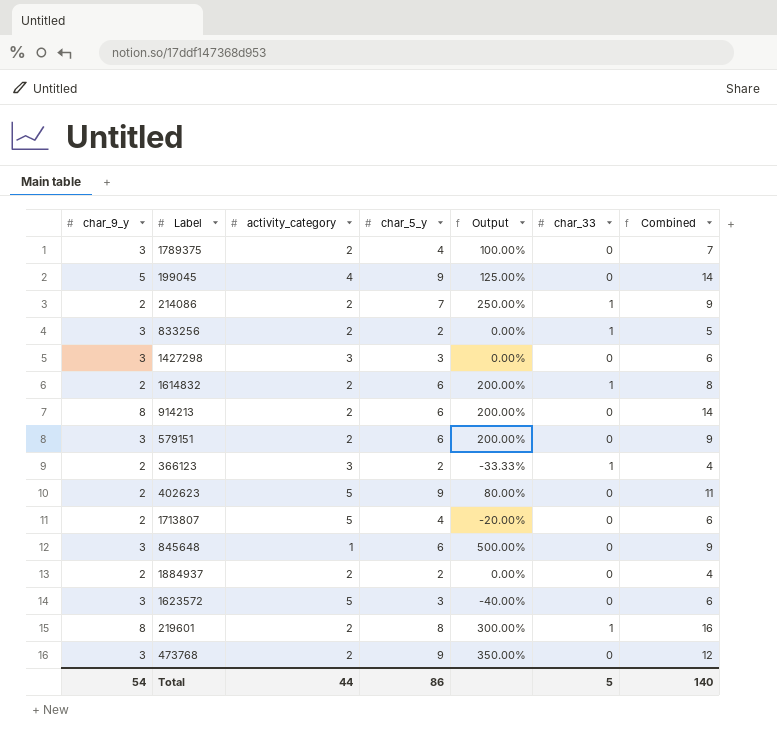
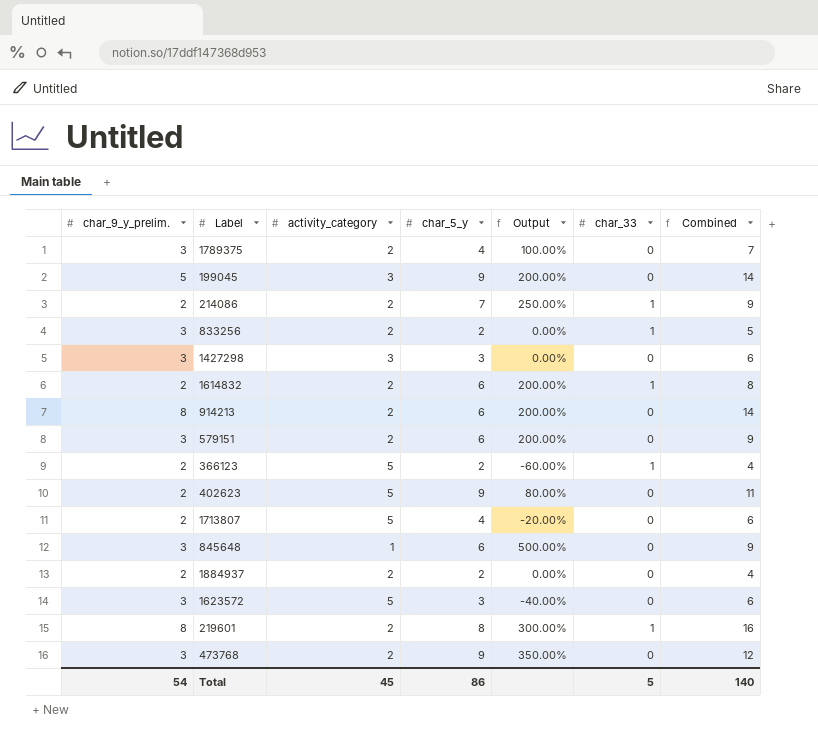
column name: char_9_y -> char_9_y_prelim.
199045 | activity_category: 4 -> 3
199045 | Output: 125.00% -> 200.00%
366123 | activity_category: 3 -> 5
366123 | Output: -33.33% -> -60.00%
Total | activity_category: 44 -> 45

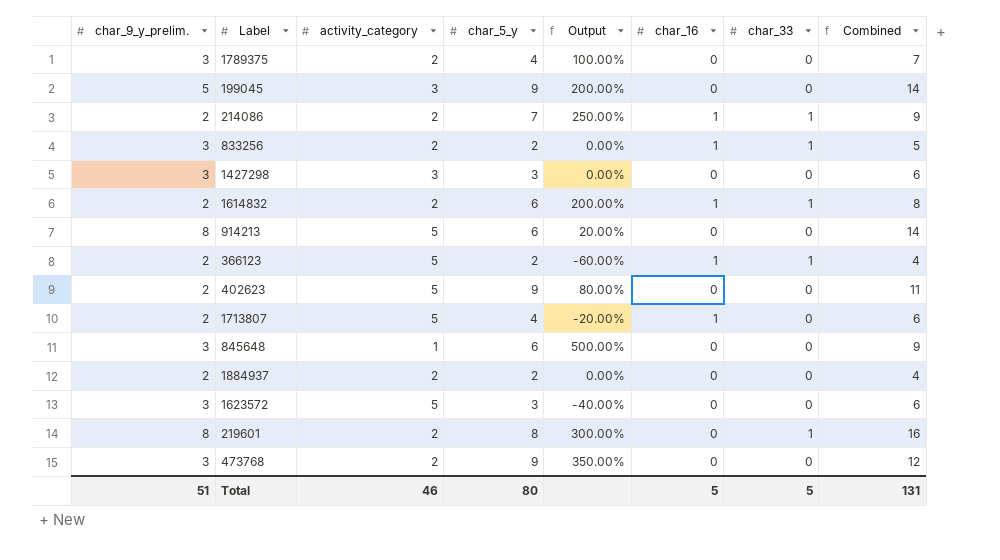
column char_16 | position: none -> 6
row 579151: 3 | 2 | 6 | 200.00% | 0 | 9 -> none
914213 | activity_category: 2 -> 5
914213 | Output: 200.00% -> 20.00%
Total | char_9_y_prelim.: 54 -> 51
Total | activity_category: 45 -> 46
Total | char_5_y: 86 -> 80
Total | Combined: 140 -> 131

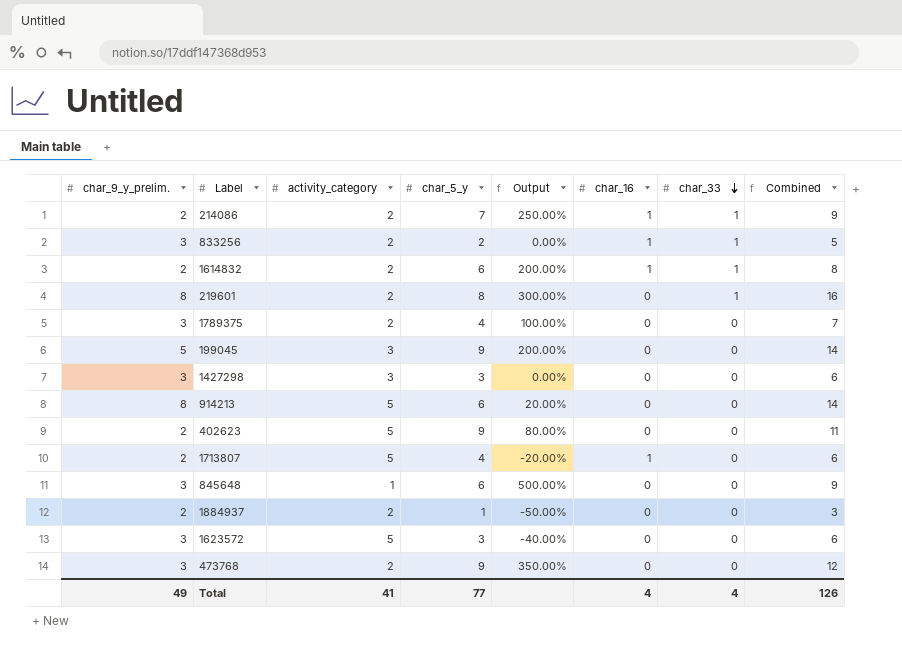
row order: none -> char_33 descending
row 366123: 2 | 5 | 2 | -60.00% | 1 | 1 | 4 -> none
1884937 | char_5_y: 2 -> 1
1884937 | Output: 0.00% -> -50.00%
1884937 | Combined: 4 -> 3
Total | char_9_y_prelim.: 51 -> 49
Total | activity_category: 46 -> 41
Total | char_5_y: 80 -> 77
Total | char_16: 5 -> 4
Total | char_33: 5 -> 4
Total | Combined: 131 -> 126

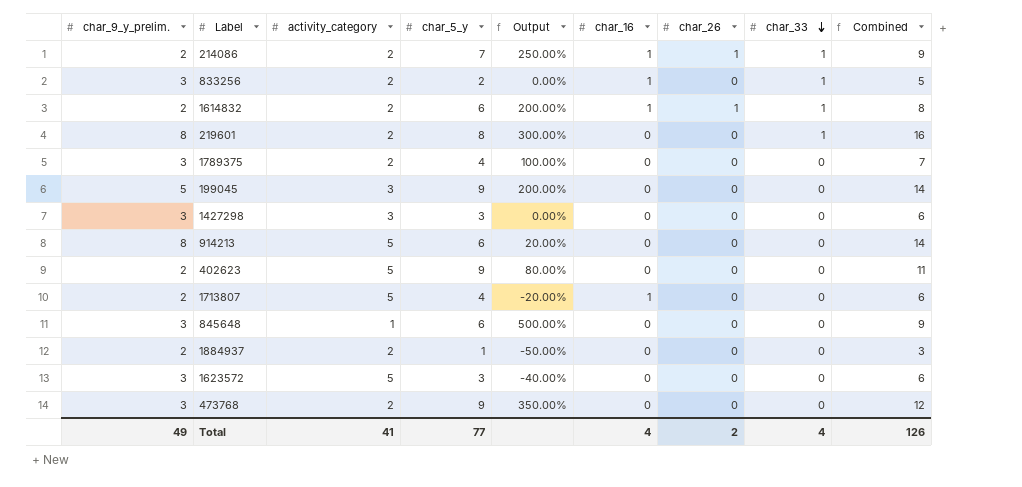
column char_26 | position: none -> 7

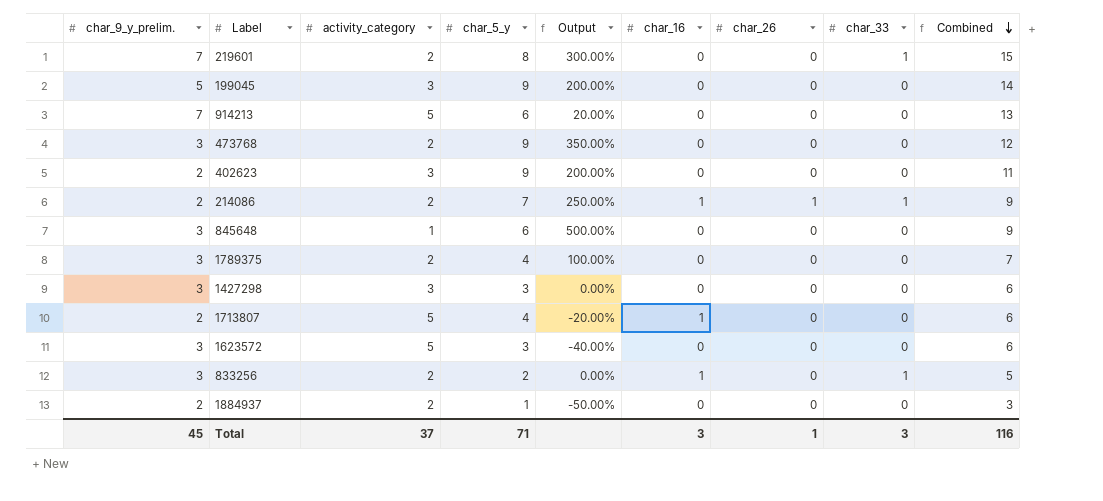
row order: char_33 descending -> Combined descending
row 1614832: 2 | 2 | 6 | 200.00% | 1 | 1 | 1 | 8 -> none
219601 | char_9_y_prelim.: 8 -> 7
219601 | Combined: 16 -> 15
914213 | char_9_y_prelim.: 8 -> 7
914213 | Combined: 14 -> 13
402623 | activity_category: 5 -> 3
402623 | Output: 80.00% -> 200.00%
Total | char_9_y_prelim.: 49 -> 45
Total | activity_category: 41 -> 37
Total | char_5_y: 77 -> 71
Total | char_16: 4 -> 3
Total | char_26: 2 -> 1
Total | char_33: 4 -> 3
Total | Combined: 126 -> 116

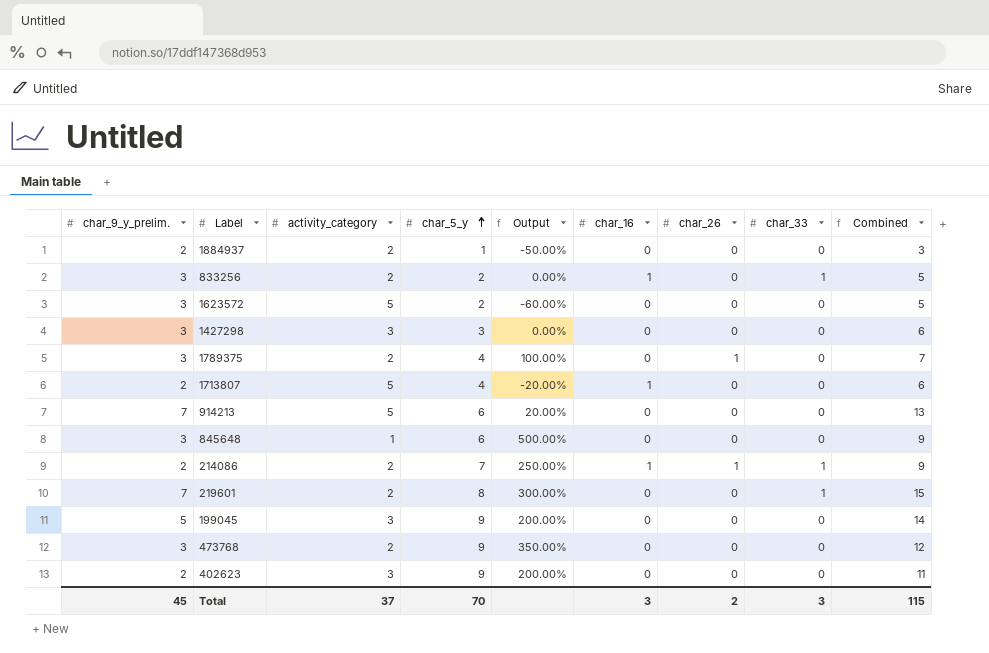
row order: Combined descending -> char_5_y ascending
1623572 | char_5_y: 3 -> 2
1623572 | Output: -40.00% -> -60.00%
1623572 | Combined: 6 -> 5
1789375 | char_26: 0 -> 1
Total | char_5_y: 71 -> 70
Total | char_26: 1 -> 2
Total | Combined: 116 -> 115

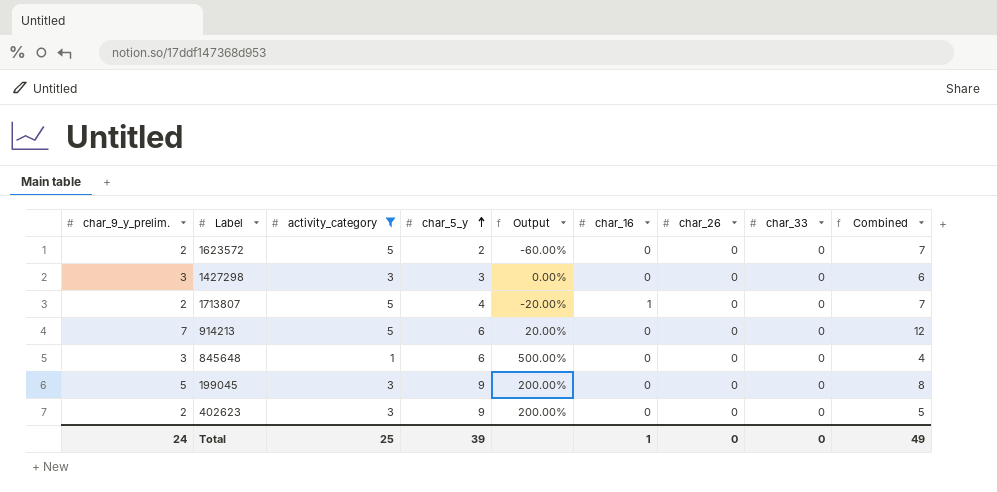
filter: none -> activity_category != 2
column Combined | formula: [char_9_y_prelim.] + [char_5_y] -> [char_9_y_prelim.] + [activity_category]
1623572 | char_9_y_prelim.: 3 -> 2
Total | char_9_y_prelim.: 45 -> 24
Total | activity_category: 37 -> 25
Total | char_5_y: 70 -> 39
Total | char_16: 3 -> 1
Total | char_26: 2 -> 0
Total | char_33: 3 -> 0
Total | Combined: 115 -> 49

